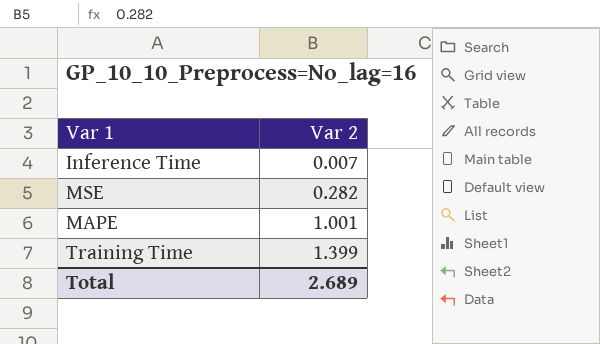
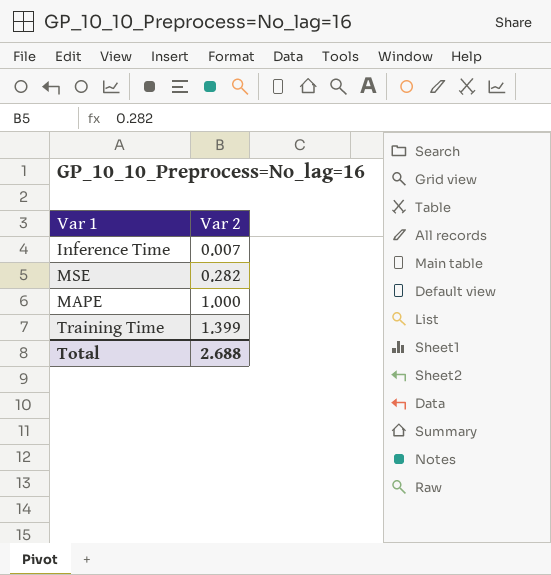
MAPE | Var 2: 1.001 -> 1.000
Total | Var 2: 2.689 -> 2.688

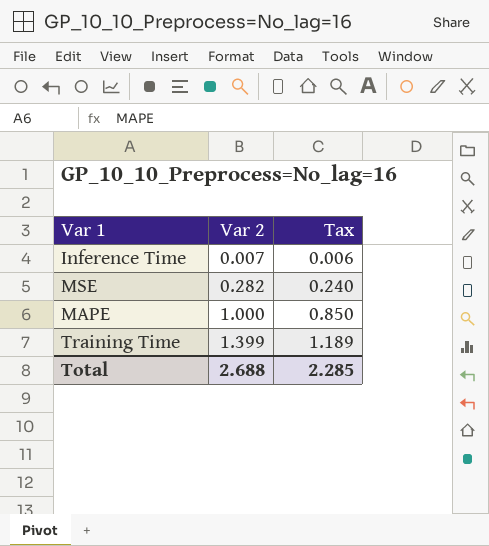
column Tax | formula: none -> [Var 2] * 0.85

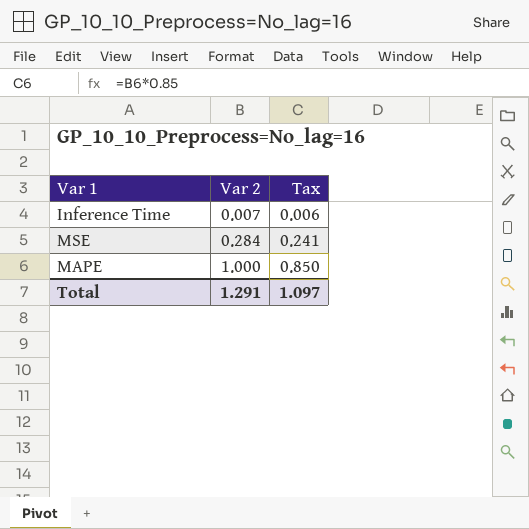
row Training Time: 1.399 | 1.189 -> none
MSE | Var 2: 0.282 -> 0.284
MSE | Tax: 0.240 -> 0.241
Total | Var 2: 2.688 -> 1.291
Total | Tax: 2.285 -> 1.097

